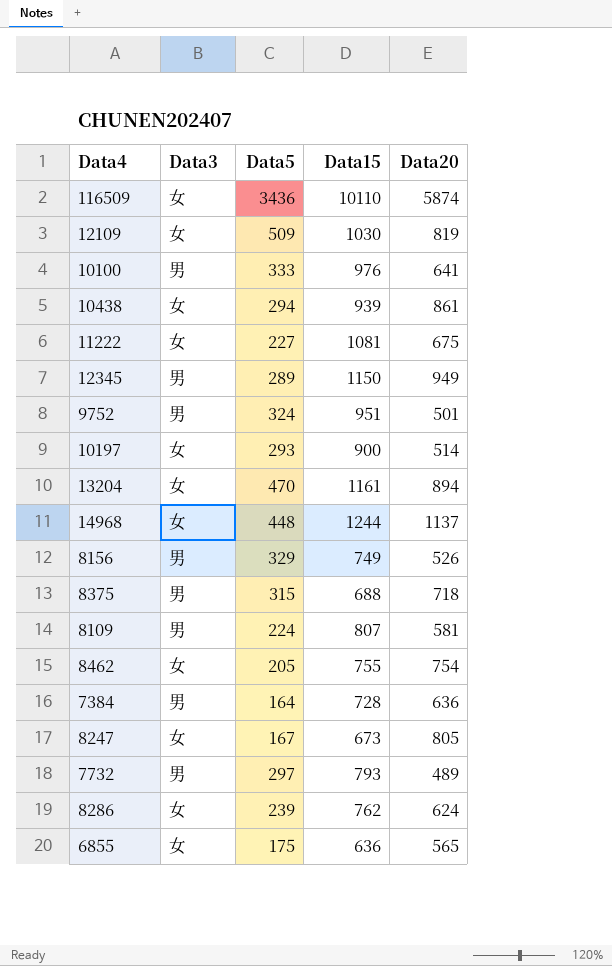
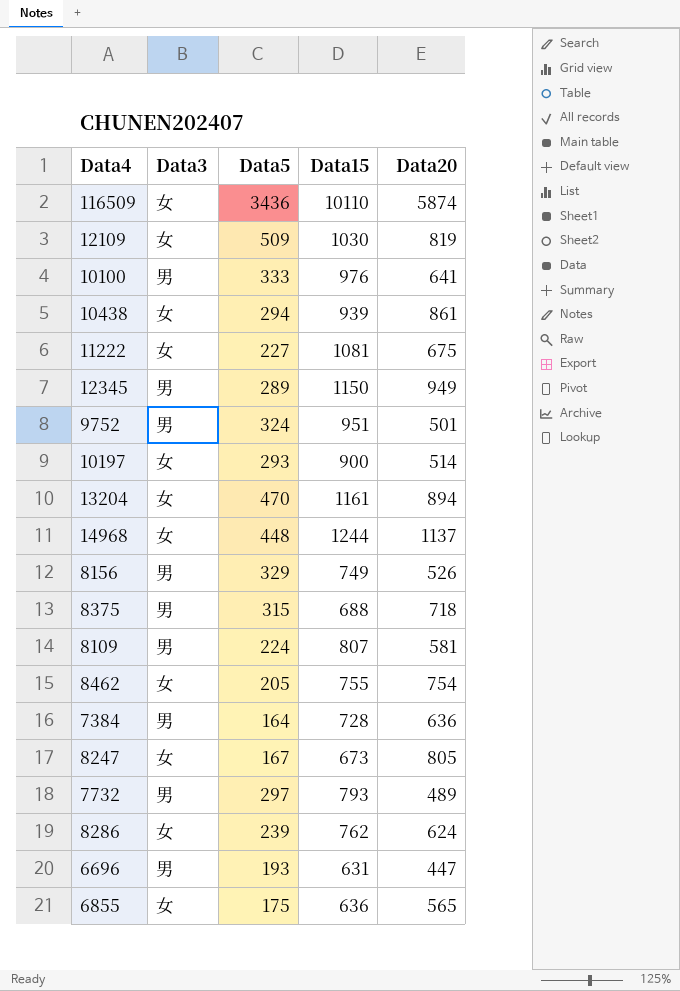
row 6696: none -> 男 | 193 | 631 | 447

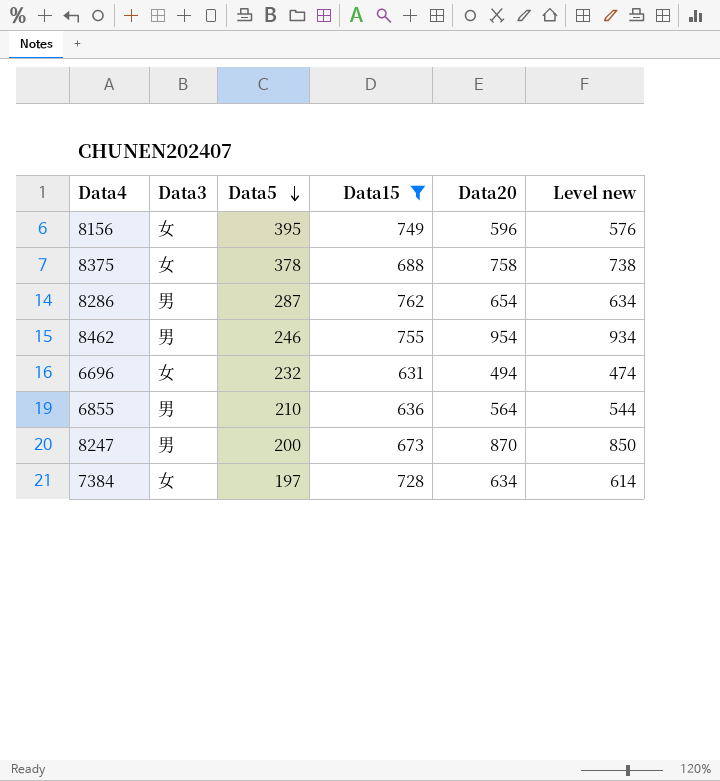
filter: none -> Data15 <= 762
row order: none -> Data5 descending
column Level new | formula: none -> [Data20] - 20
8156 | Data3: 男 -> 女
8156 | Data5: 329 -> 395
8156 | Data20: 526 -> 596
8375 | Data3: 男 -> 女
8375 | Data5: 315 -> 378
8375 | Data20: 718 -> 758
8286 | Data3: 女 -> 男
8286 | Data5: 239 -> 287
8286 | Data20: 624 -> 654
8462 | Data3: 女 -> 男
8462 | Data5: 205 -> 246
8462 | Data20: 754 -> 954
6696 | Data3: 男 -> 女
6696 | Data5: 193 -> 232
6696 | Data20: 447 -> 494
6855 | Data3: 女 -> 男
6855 | Data5: 175 -> 210
6855 | Data20: 565 -> 564
8247 | Data3: 女 -> 男
8247 | Data5: 167 -> 200
8247 | Data20: 805 -> 870
7384 | Data3: 男 -> 女
7384 | Data5: 164 -> 197
7384 | Data20: 636 -> 634

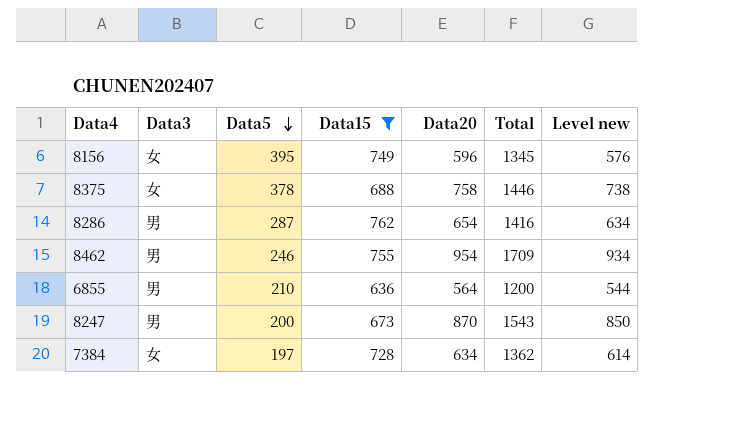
column Total | formula: none -> [Data15] + [Data20]
row 6696: 女 | 232 | 631 | 494 | 474 -> none

